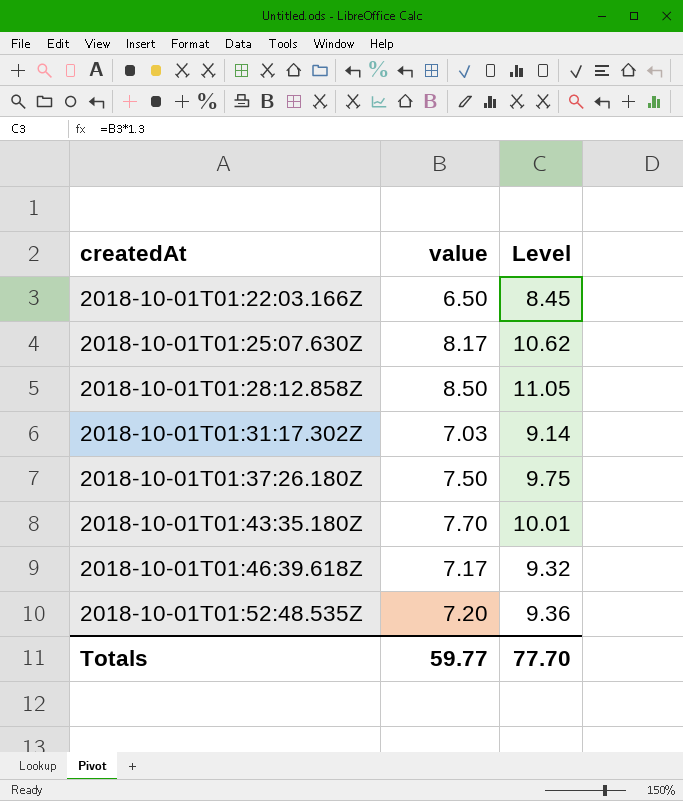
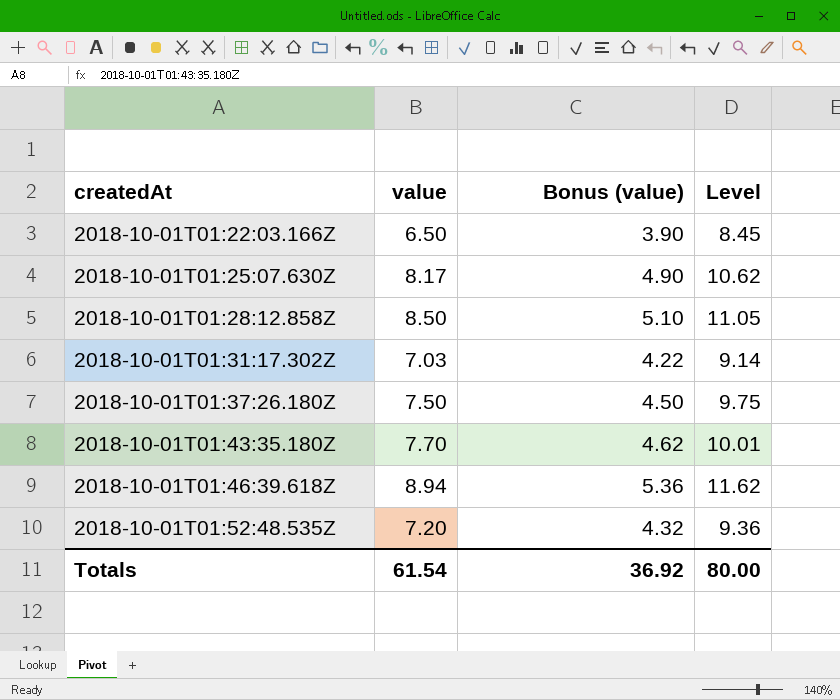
column Bonus (value) | formula: none -> [value] * 0.6
2018-10-01T01:46:39.618Z | value: 7.17 -> 8.94
2018-10-01T01:46:39.618Z | Level: 9.32 -> 11.62
Totals | value: 59.77 -> 61.54
Totals | Level: 77.70 -> 80.00

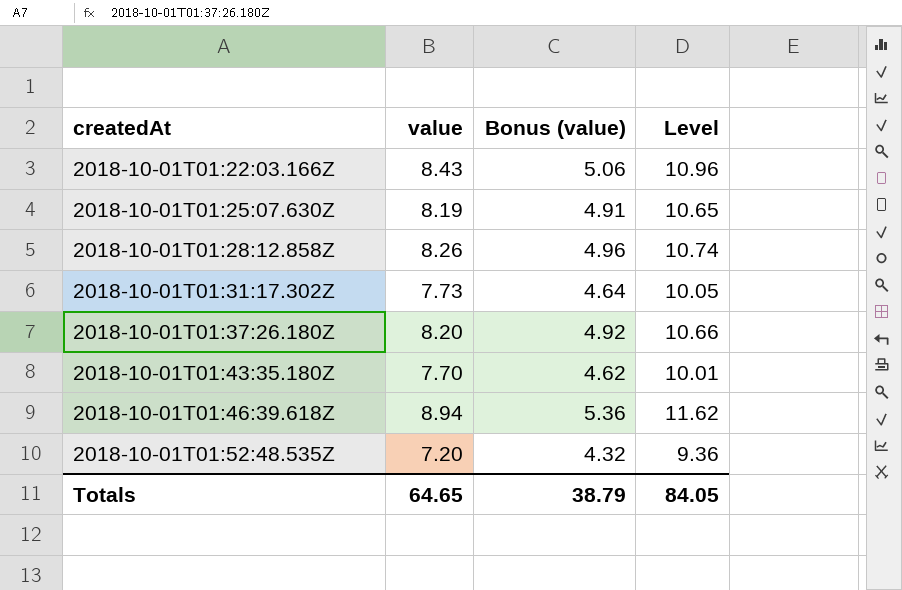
2018-10-01T01:22:03.166Z | value: 6.50 -> 8.43
2018-10-01T01:22:03.166Z | Bonus (value): 3.90 -> 5.06
2018-10-01T01:22:03.166Z | Level: 8.45 -> 10.96
2018-10-01T01:25:07.630Z | value: 8.17 -> 8.19
2018-10-01T01:25:07.630Z | Bonus (value): 4.90 -> 4.91
2018-10-01T01:25:07.630Z | Level: 10.62 -> 10.65
2018-10-01T01:28:12.858Z | value: 8.50 -> 8.26
2018-10-01T01:28:12.858Z | Bonus (value): 5.10 -> 4.96
2018-10-01T01:28:12.858Z | Level: 11.05 -> 10.74
2018-10-01T01:31:17.302Z | value: 7.03 -> 7.73
2018-10-01T01:31:17.302Z | Bonus (value): 4.22 -> 4.64
2018-10-01T01:31:17.302Z | Level: 9.14 -> 10.05
2018-10-01T01:37:26.180Z | value: 7.50 -> 8.20
2018-10-01T01:37:26.180Z | Bonus (value): 4.50 -> 4.92
2018-10-01T01:37:26.180Z | Level: 9.75 -> 10.66
Totals | value: 61.54 -> 64.65
Totals | Bonus (value): 36.92 -> 38.79
Totals | Level: 80.00 -> 84.05

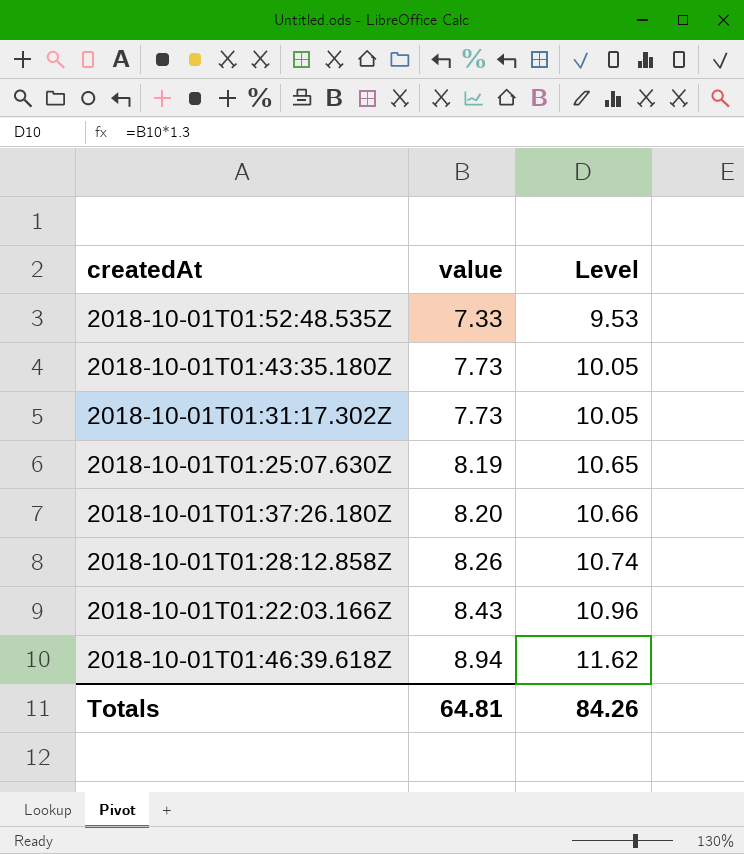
row order: createdAt ascending -> value ascending
column Bonus (value) | formula: [value] * 0.6 -> none
2018-10-01T01:52:48.535Z | value: 7.20 -> 7.33
2018-10-01T01:52:48.535Z | Level: 9.36 -> 9.53
2018-10-01T01:43:35.180Z | value: 7.70 -> 7.73
2018-10-01T01:43:35.180Z | Level: 10.01 -> 10.05
Totals | value: 64.65 -> 64.81
Totals | Level: 84.05 -> 84.26

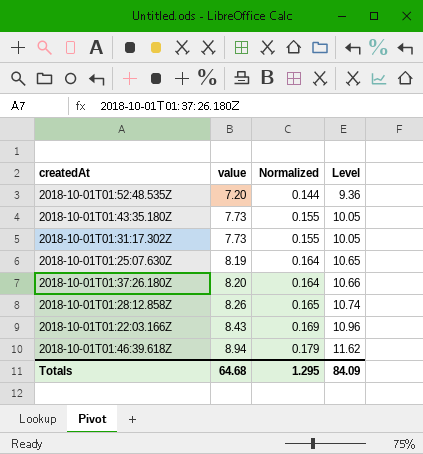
column Normalized | formula: none -> [value] * 0.02
2018-10-01T01:52:48.535Z | value: 7.33 -> 7.20
2018-10-01T01:52:48.535Z | Level: 9.53 -> 9.36
Totals | value: 64.81 -> 64.68
Totals | Level: 84.26 -> 84.09

